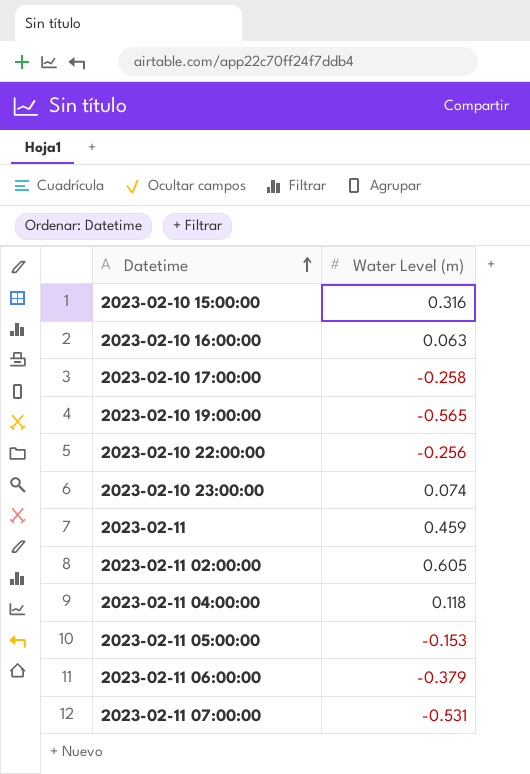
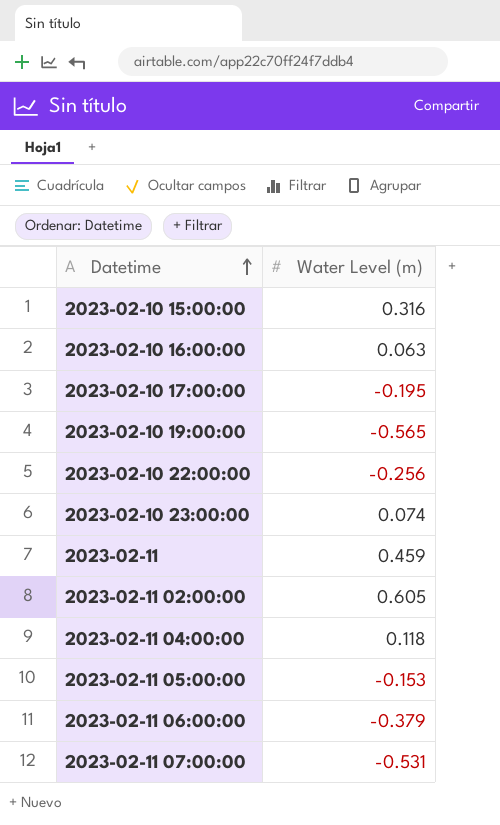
2023-02-10 17:00:00 | Water Level (m): -0.258 -> -0.195

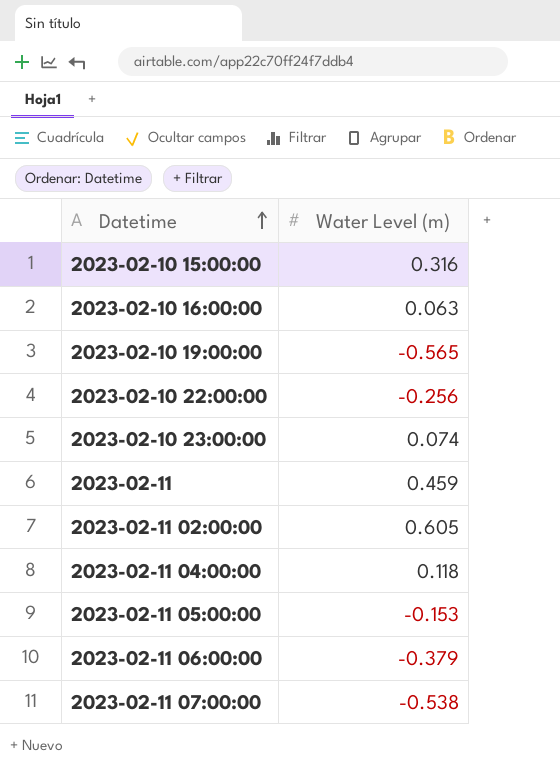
row 2023-02-10 17:00:00: -0.195 -> none
2023-02-11 07:00:00 | Water Level (m): -0.531 -> -0.538

